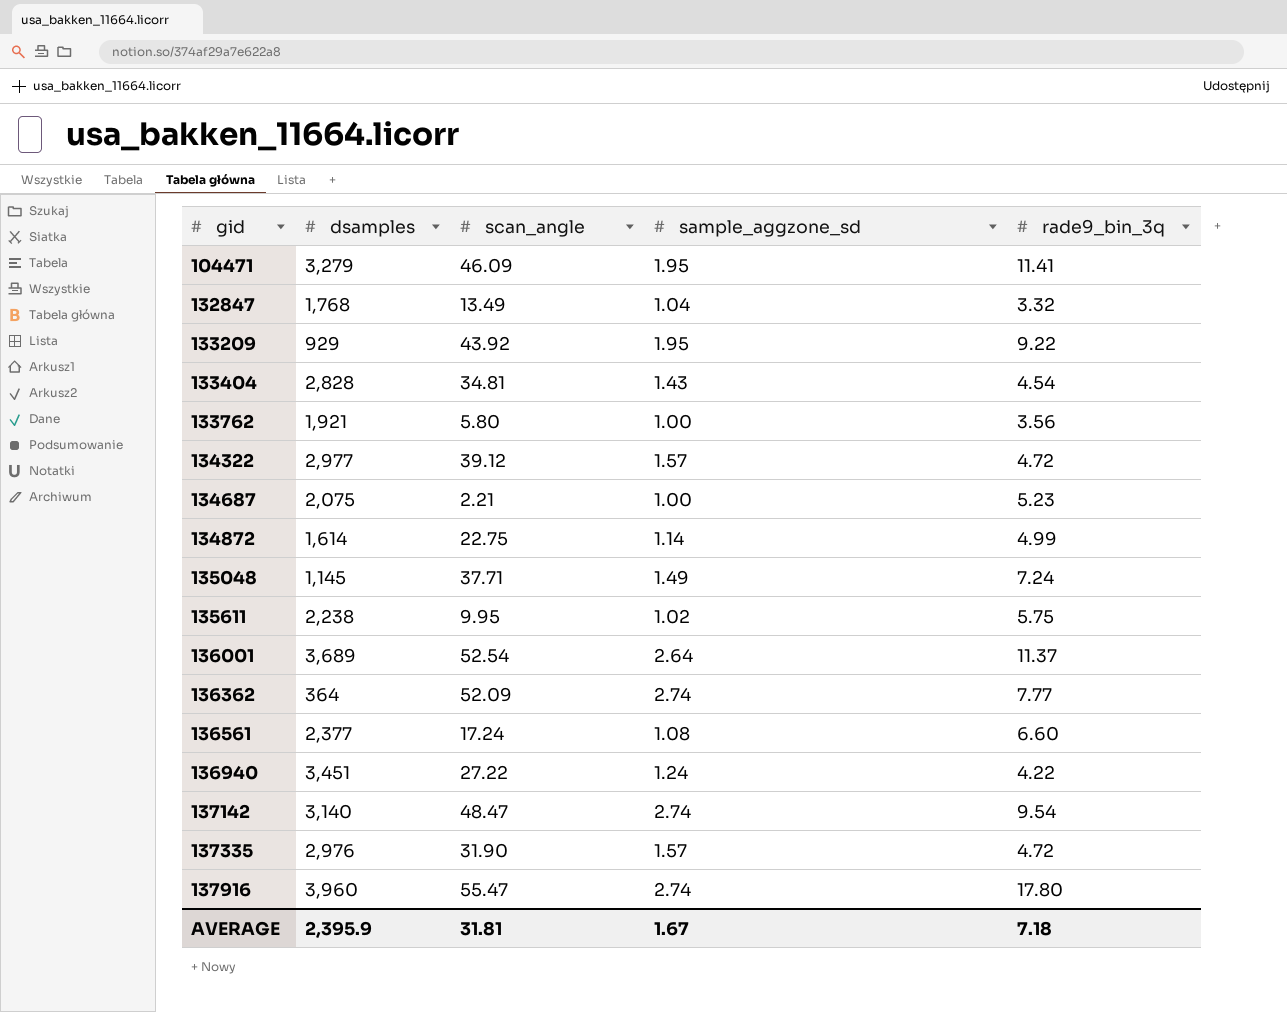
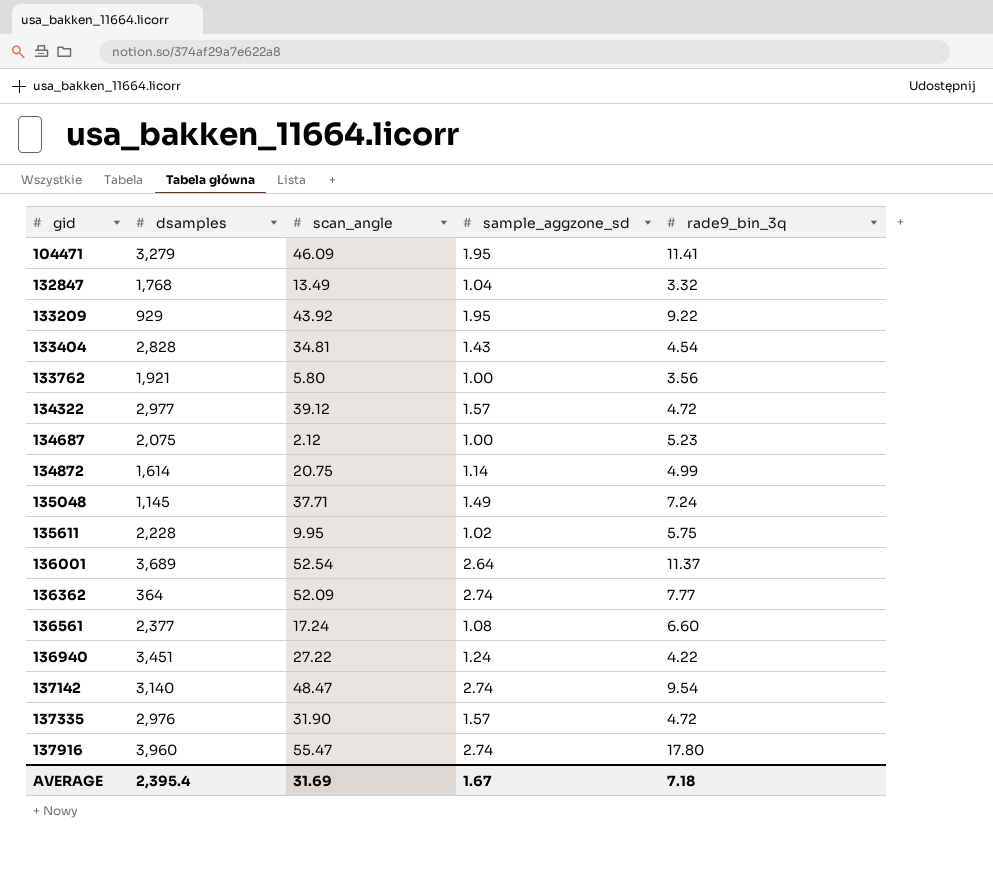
134687 | scan_angle: 2.21 -> 2.12
134872 | scan_angle: 22.75 -> 20.75
135611 | dsamples: 2,238 -> 2,228
AVERAGE | dsamples: 2,395.9 -> 2,395.4
AVERAGE | scan_angle: 31.81 -> 31.69

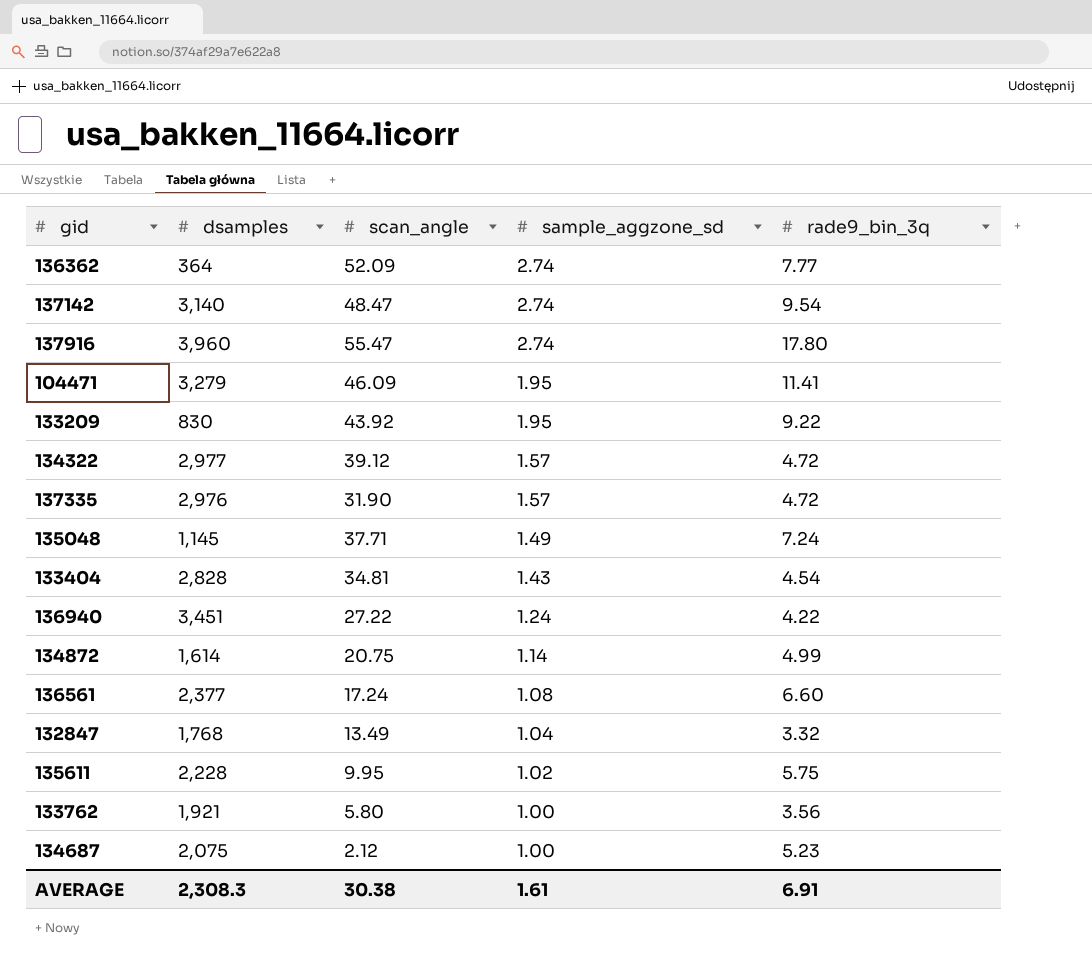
row order: gid ascending -> sample_aggzone_sd descending
row 136001: 3,689 | 52.54 | 2.64 | 11.37 -> none
133209 | dsamples: 929 -> 830
AVERAGE | dsamples: 2,395.4 -> 2,308.3
AVERAGE | scan_angle: 31.69 -> 30.38
AVERAGE | sample_aggzone_sd: 1.67 -> 1.61
AVERAGE | rade9_bin_3q: 7.18 -> 6.91

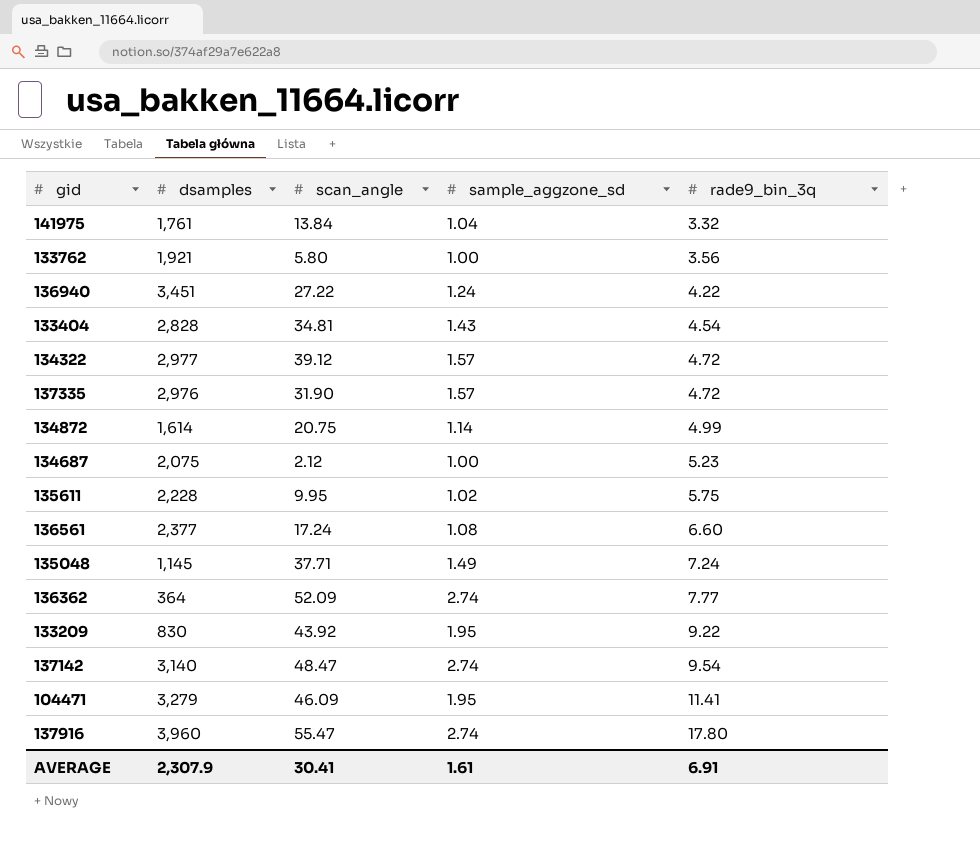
row order: sample_aggzone_sd descending -> rade9_bin_3q ascending
row 132847: 1,768 | 13.49 | 1.04 | 3.32 -> none
row 141975: none -> 1,761 | 13.84 | 1.04 | 3.32
AVERAGE | dsamples: 2,308.3 -> 2,307.9
AVERAGE | scan_angle: 30.38 -> 30.41

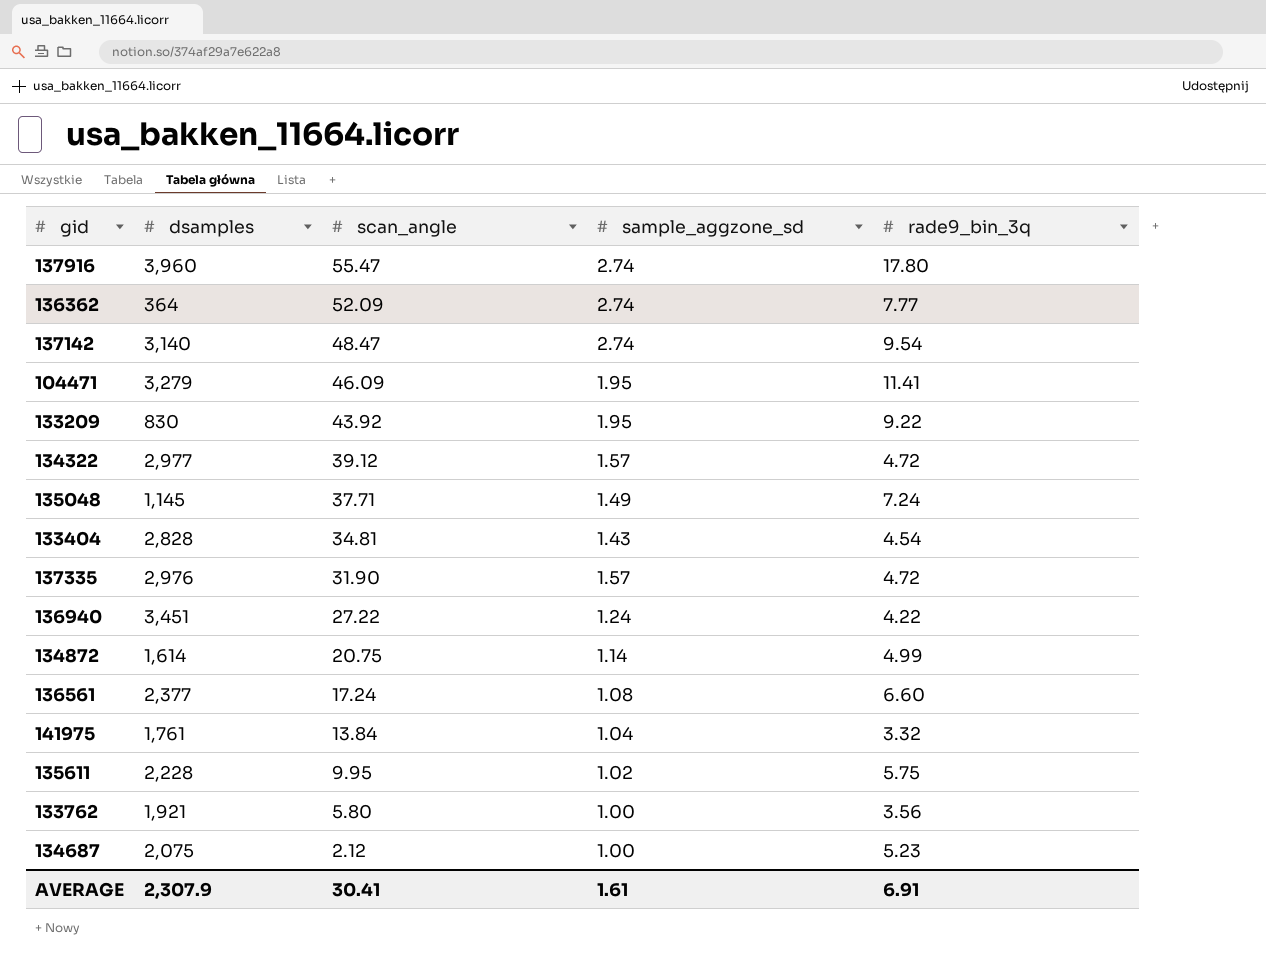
row order: rade9_bin_3q ascending -> scan_angle descending

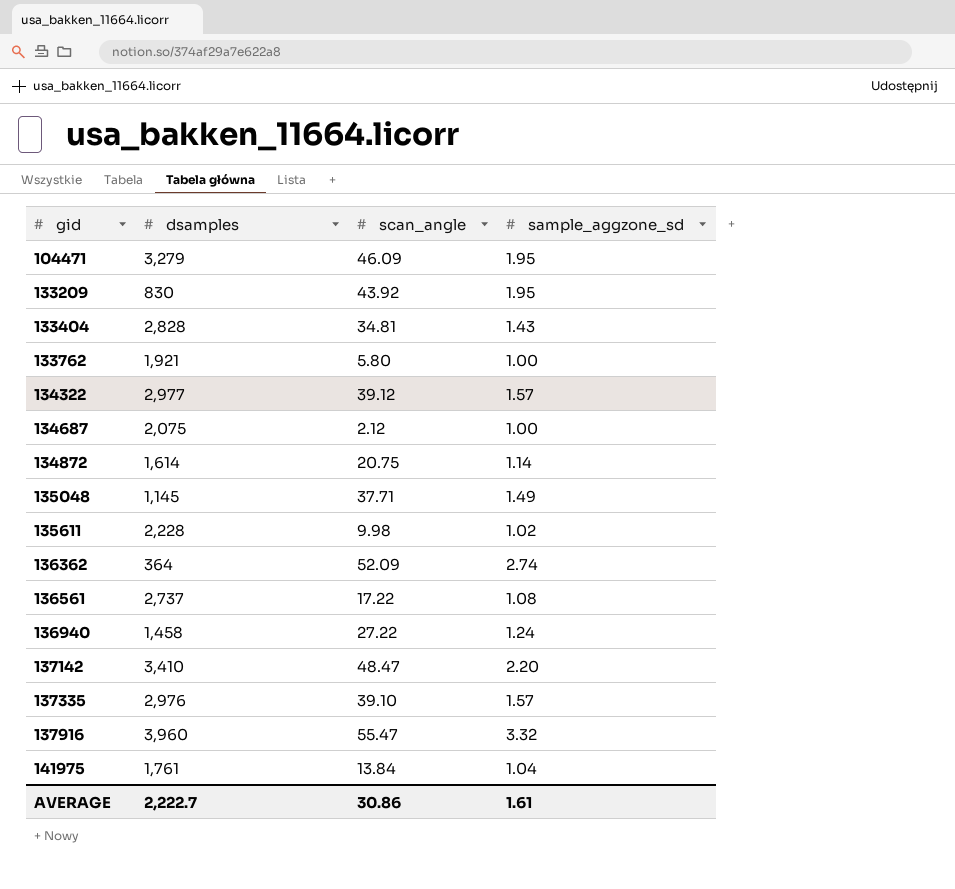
row order: scan_angle descending -> gid ascending
column rade9_bin_3q | position: 5 -> none
135611 | scan_angle: 9.95 -> 9.98
136561 | dsamples: 2,377 -> 2,737
136561 | scan_angle: 17.24 -> 17.22
136940 | dsamples: 3,451 -> 1,458
137142 | dsamples: 3,140 -> 3,410
137142 | sample_aggzone_sd: 2.74 -> 2.20
137335 | scan_angle: 31.90 -> 39.10
137916 | sample_aggzone_sd: 2.74 -> 3.32
AVERAGE | dsamples: 2,307.9 -> 2,222.7
AVERAGE | scan_angle: 30.41 -> 30.86

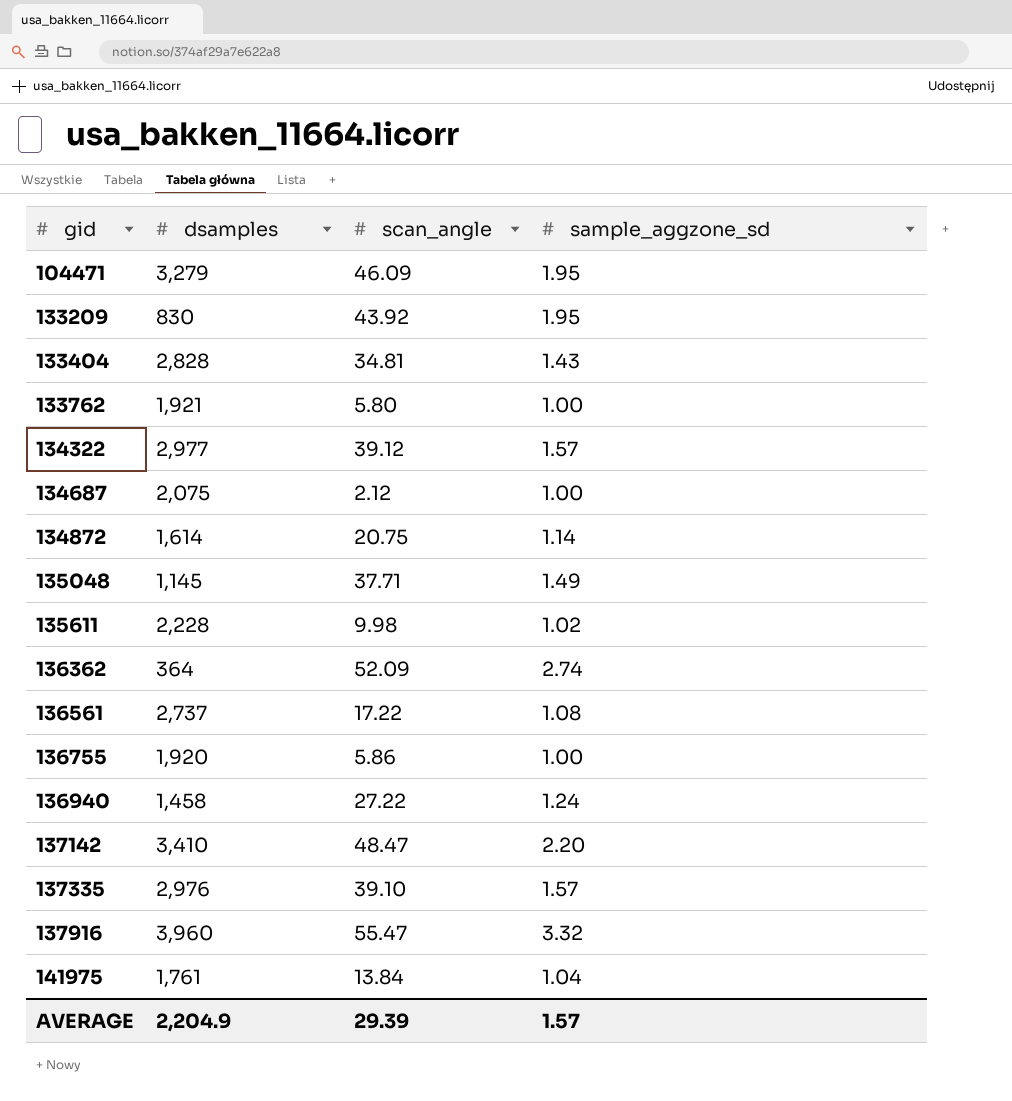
row 136755: none -> 1,920 | 5.86 | 1.00
AVERAGE | dsamples: 2,222.7 -> 2,204.9
AVERAGE | scan_angle: 30.86 -> 29.39
AVERAGE | sample_aggzone_sd: 1.61 -> 1.57

